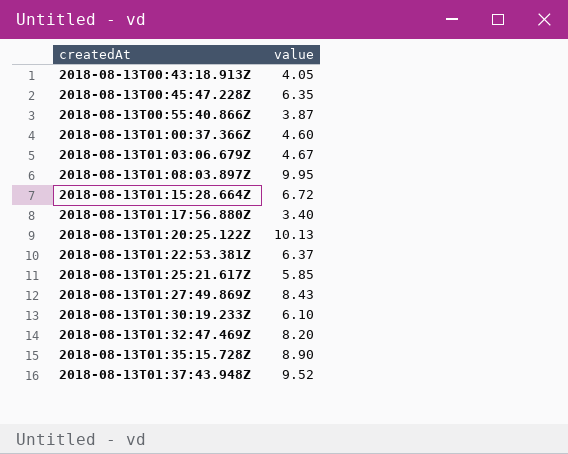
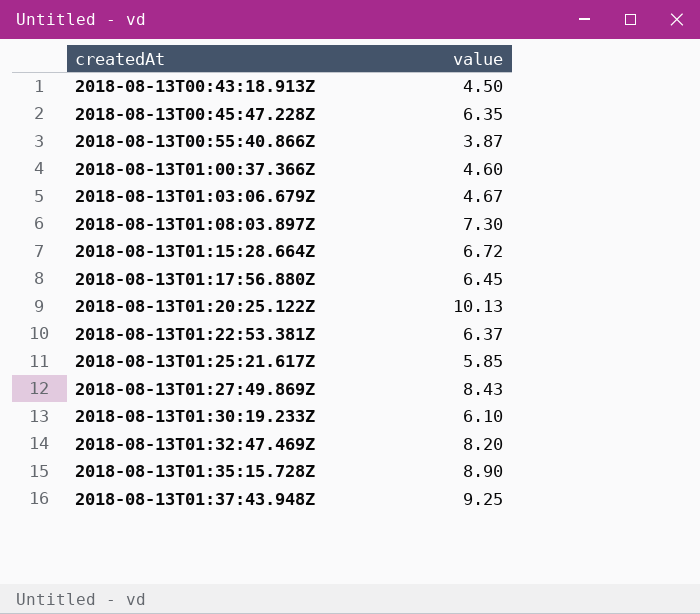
2018-08-13T00:43:18.913Z | value: 4.05 -> 4.50
2018-08-13T01:08:03.897Z | value: 9.95 -> 7.30
2018-08-13T01:17:56.880Z | value: 3.40 -> 6.45
2018-08-13T01:37:43.948Z | value: 9.52 -> 9.25

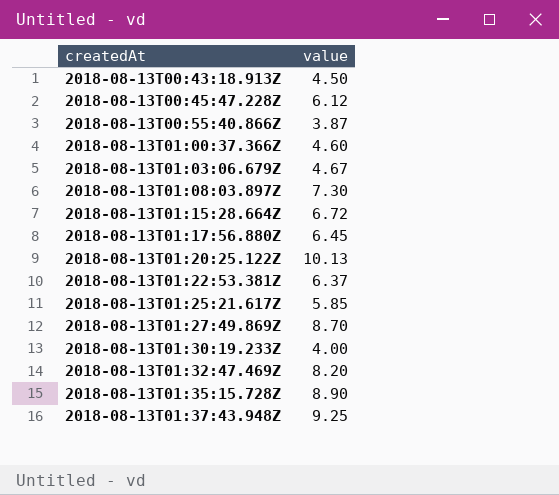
2018-08-13T00:45:47.228Z | value: 6.35 -> 6.12
2018-08-13T01:27:49.869Z | value: 8.43 -> 8.70
2018-08-13T01:30:19.233Z | value: 6.10 -> 4.00

